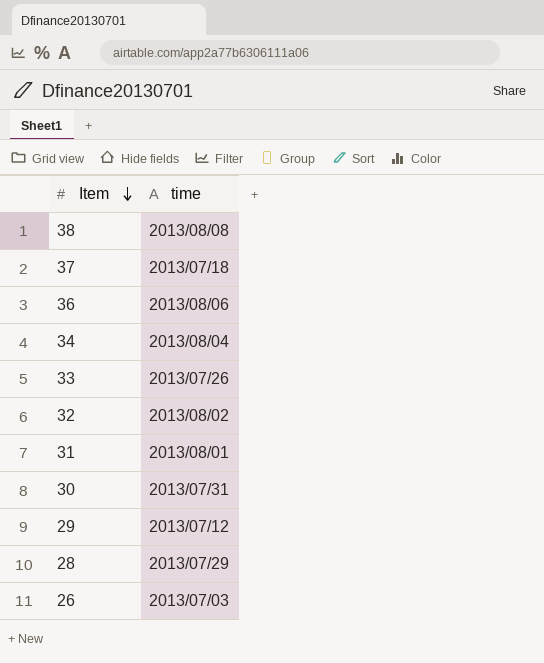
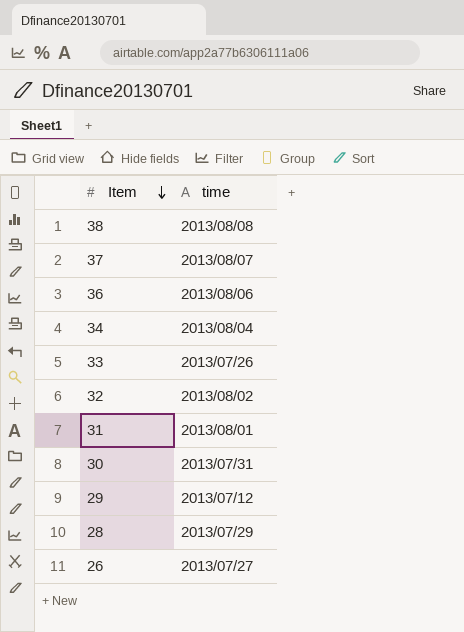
37 | time: 2013/07/18 -> 2013/08/07
26 | time: 2013/07/03 -> 2013/07/27

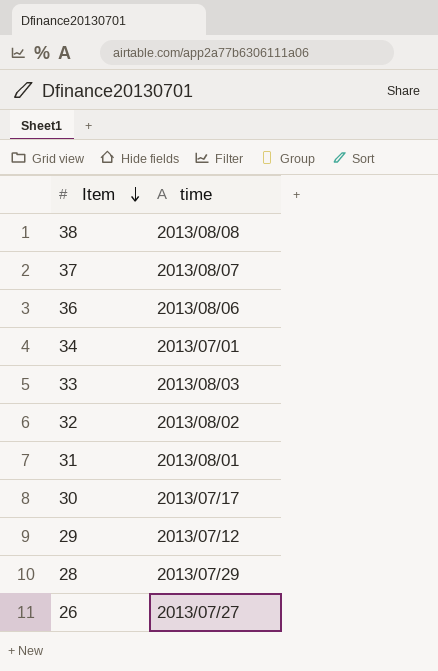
34 | time: 2013/08/04 -> 2013/07/01
33 | time: 2013/07/26 -> 2013/08/03
30 | time: 2013/07/31 -> 2013/07/17

